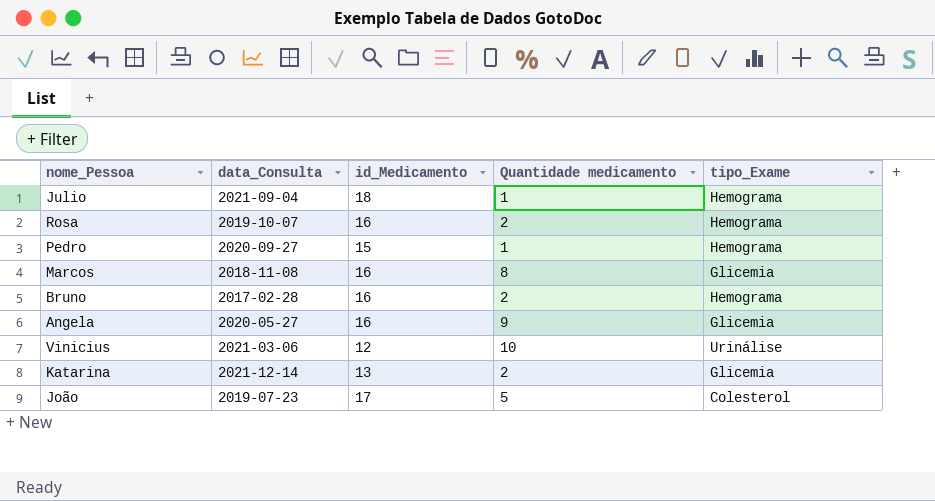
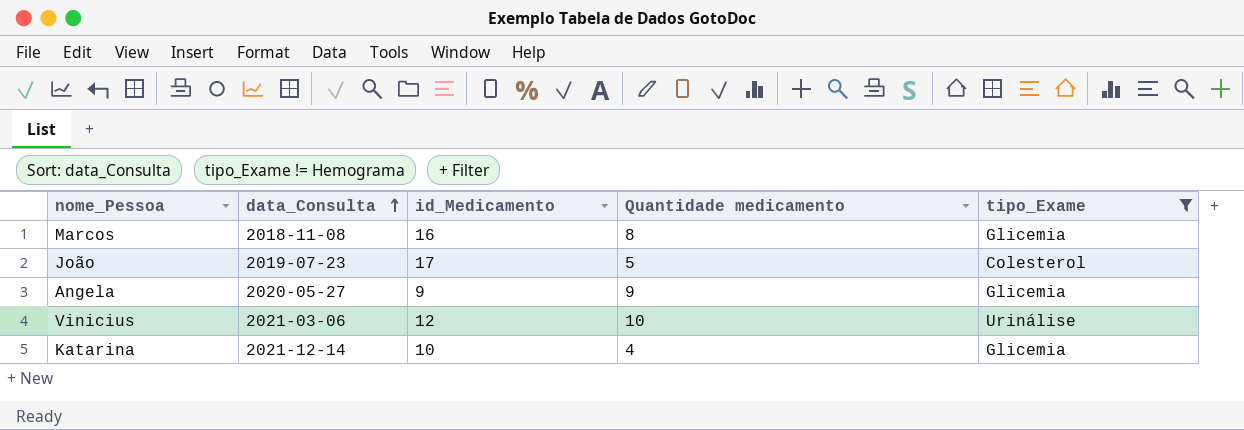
filter: none -> tipo_Exame != Hemograma
row order: none -> data_Consulta ascending
Angela | id_Medicamento: 16 -> 9
Katarina | id_Medicamento: 13 -> 10
Katarina | Quantidade medicamento: 2 -> 4

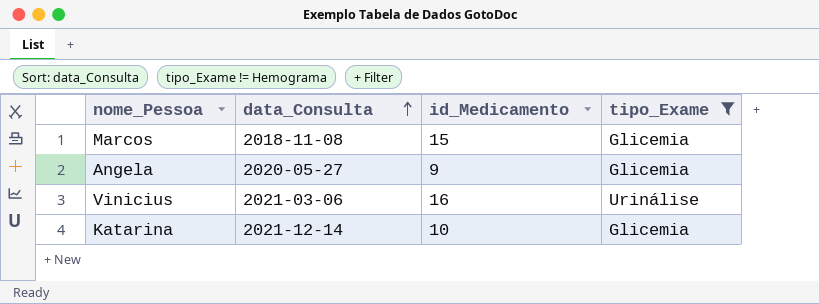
column Quantidade medicamento | position: 4 -> none
row João: 2019-07-23 | 17 | 5 | Colesterol -> none
Marcos | id_Medicamento: 16 -> 15
Vinicius | id_Medicamento: 12 -> 16

